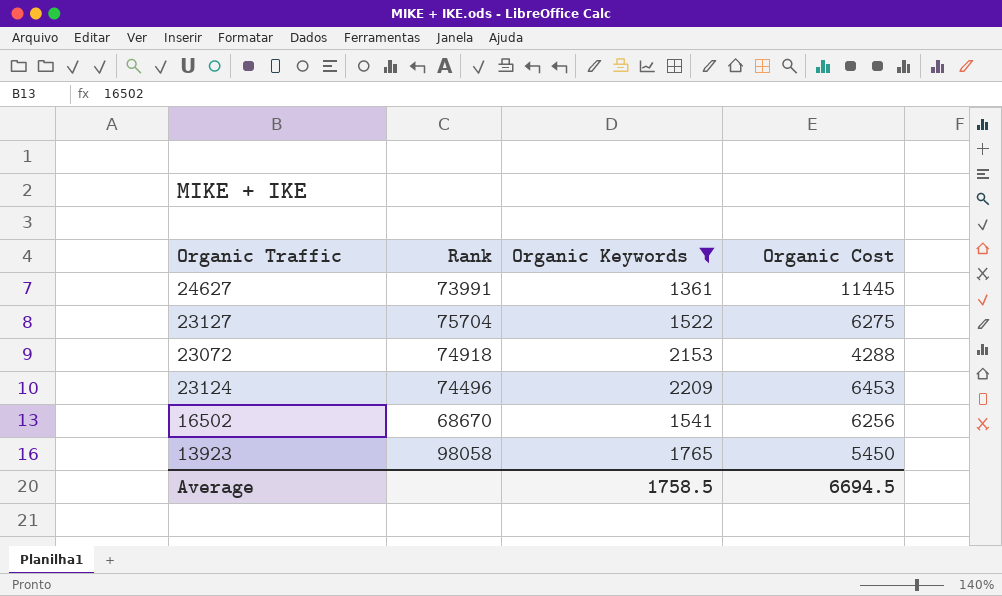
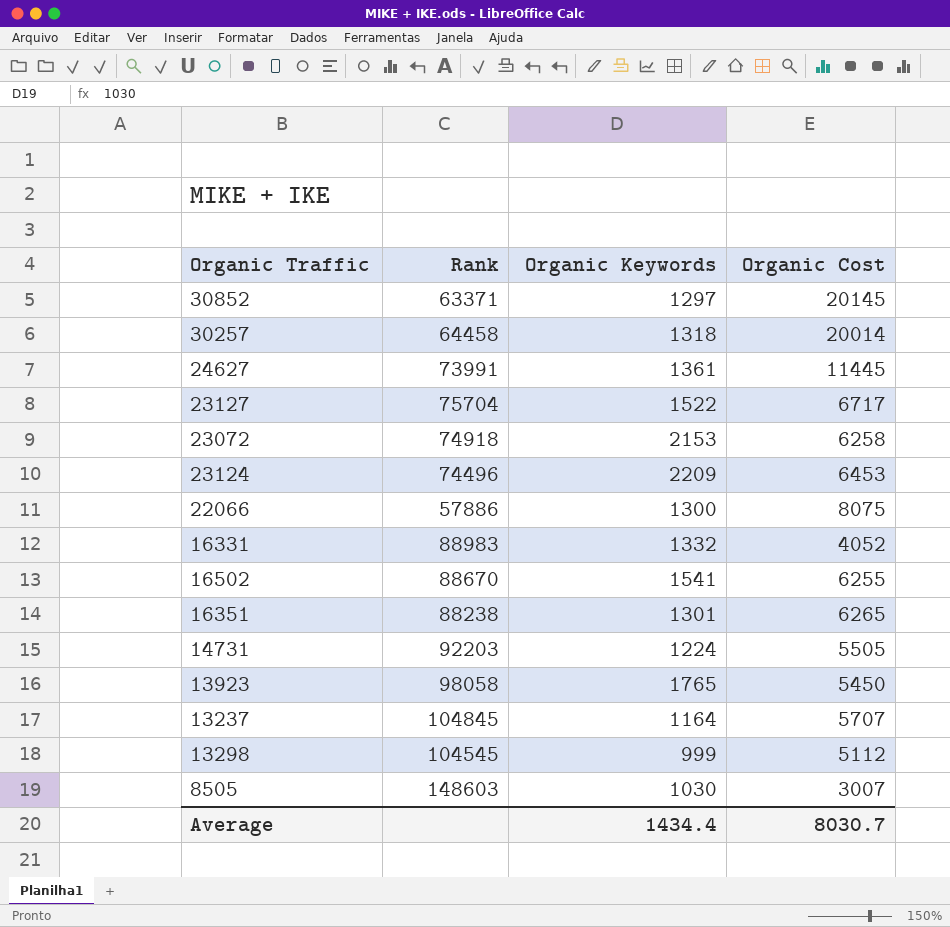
filter: Organic Keywords >= 1361 -> none
23127 | Organic Cost: 6275 -> 6717
23072 | Organic Cost: 4288 -> 6258
16502 | Rank: 68670 -> 88670
16502 | Organic Cost: 6256 -> 6255
Average | Organic Keywords: 1758.5 -> 1434.4
Average | Organic Cost: 6694.5 -> 8030.7

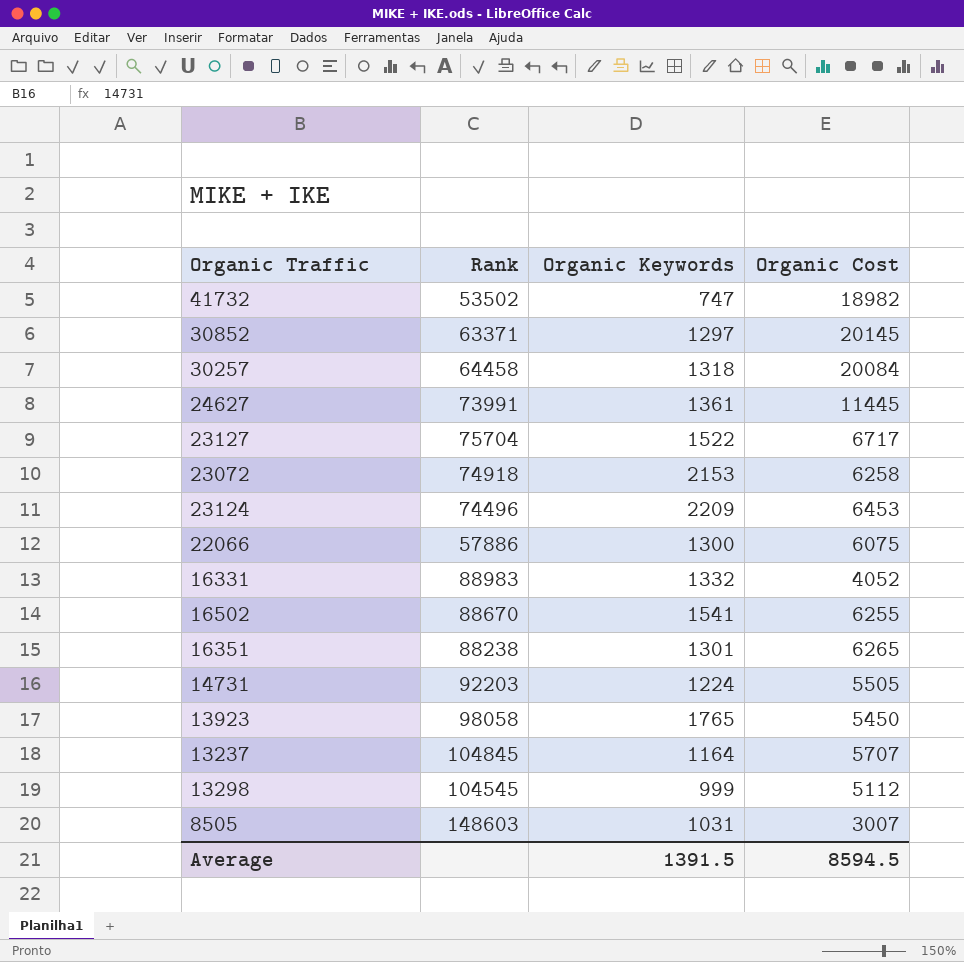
row 41732: none -> 53502 | 747 | 18982
30257 | Organic Cost: 20014 -> 20084
22066 | Organic Cost: 8075 -> 6075
8505 | Organic Keywords: 1030 -> 1031
Average | Organic Keywords: 1434.4 -> 1391.5
Average | Organic Cost: 8030.7 -> 8594.5

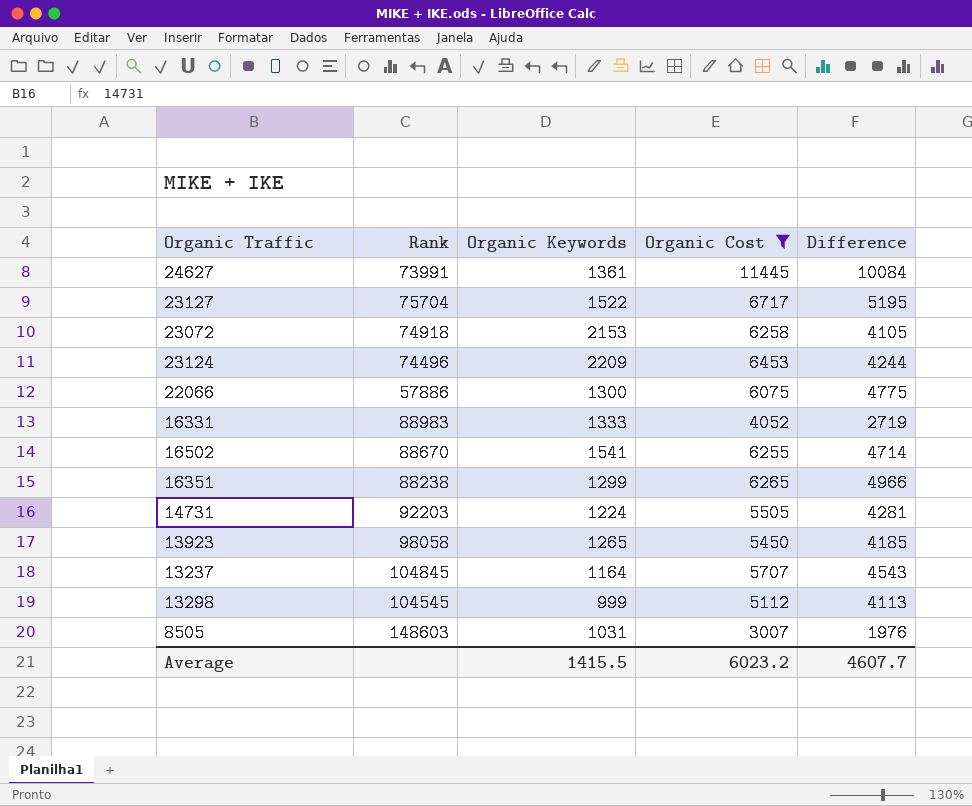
filter: none -> Organic Cost <= 11445
column Difference | formula: none -> [Organic Cost] - [Organic Keywords]
16331 | Organic Keywords: 1332 -> 1333
16351 | Organic Keywords: 1301 -> 1299
13923 | Organic Keywords: 1765 -> 1265
Average | Organic Keywords: 1391.5 -> 1415.5
Average | Organic Cost: 8594.5 -> 6023.2

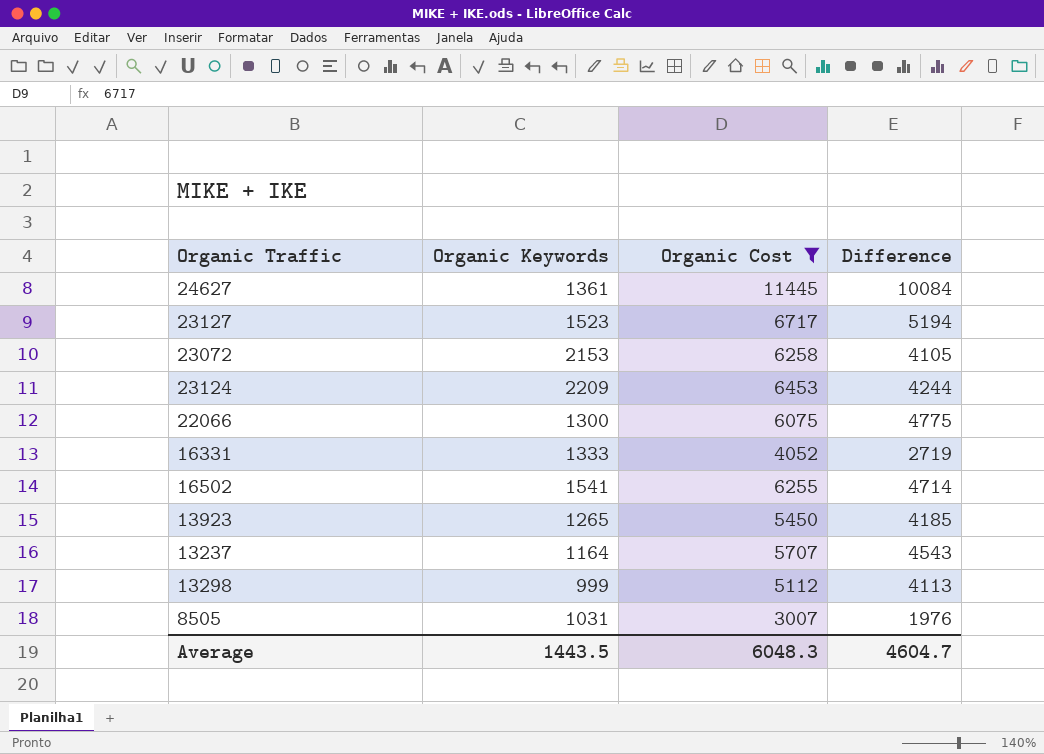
column Rank | position: 2 -> none
row 16351: 88238 | 1299 | 6265 | 4966 -> none
row 14731: 92203 | 1224 | 5505 | 4281 -> none
23127 | Organic Keywords: 1522 -> 1523
23127 | Difference: 5195 -> 5194
Average | Organic Keywords: 1415.5 -> 1443.5
Average | Organic Cost: 6023.2 -> 6048.3
Average | Difference: 4607.7 -> 4604.7

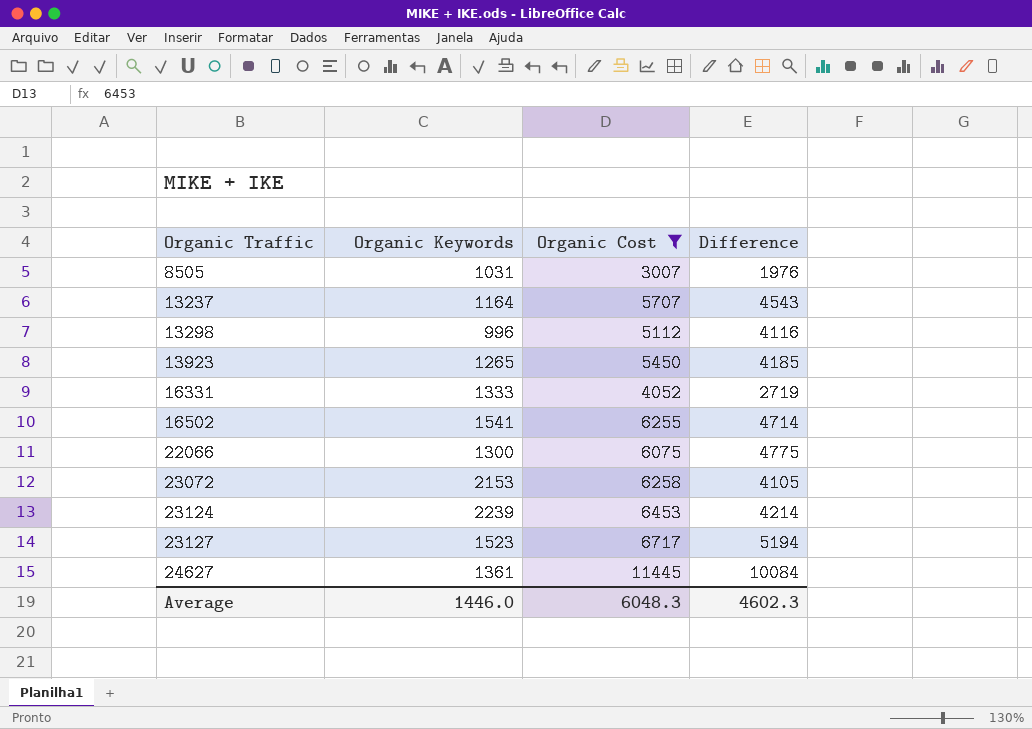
row order: none -> Organic Traffic ascending
13298 | Organic Keywords: 999 -> 996
13298 | Difference: 4113 -> 4116
23124 | Organic Keywords: 2209 -> 2239
23124 | Difference: 4244 -> 4214
Average | Organic Keywords: 1443.5 -> 1446.0
Average | Difference: 4604.7 -> 4602.3

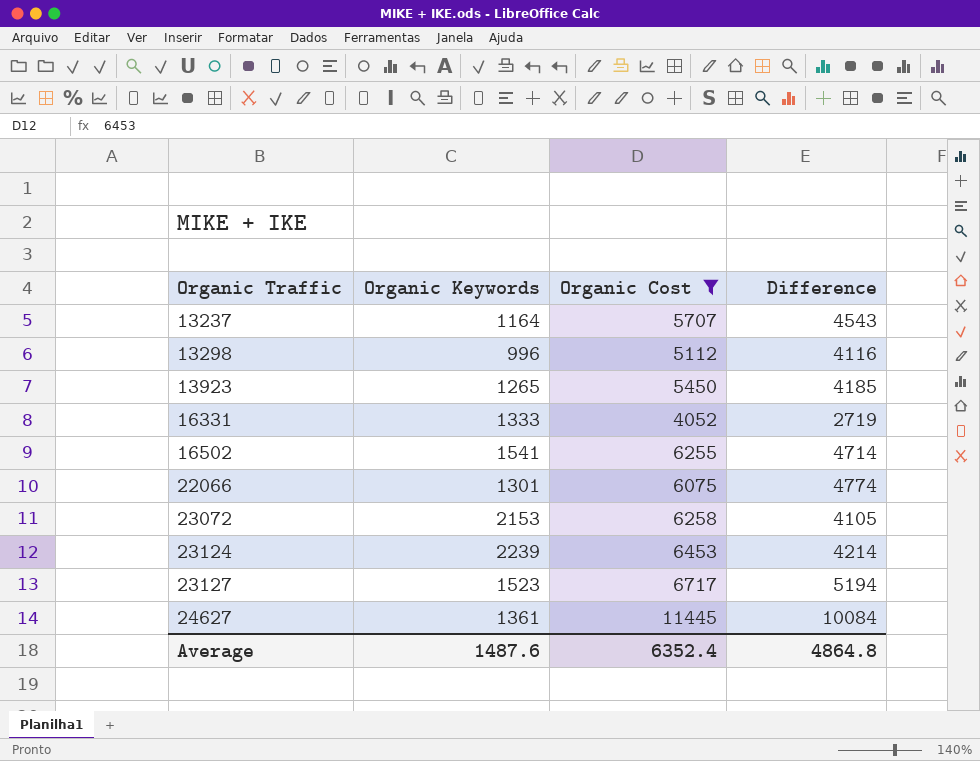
row 8505: 1031 | 3007 | 1976 -> none
22066 | Organic Keywords: 1300 -> 1301
22066 | Difference: 4775 -> 4774
Average | Organic Keywords: 1446.0 -> 1487.6
Average | Organic Cost: 6048.3 -> 6352.4
Average | Difference: 4602.3 -> 4864.8

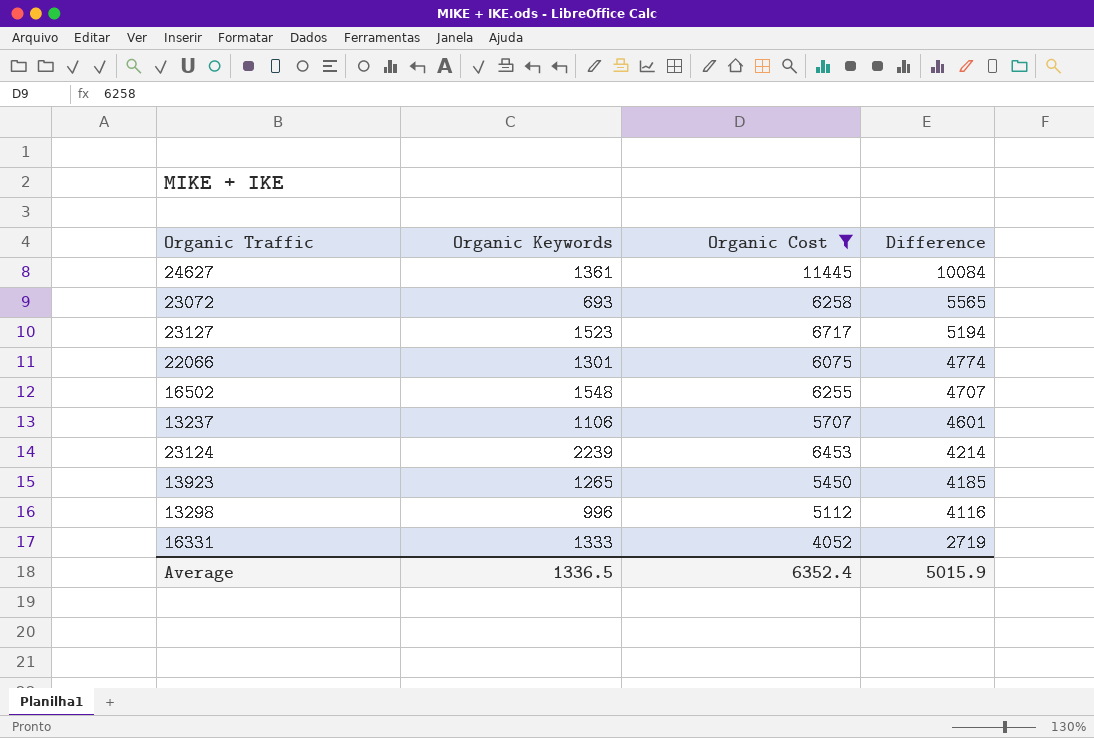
row order: Organic Traffic ascending -> Difference descending
23072 | Organic Keywords: 2153 -> 693
23072 | Difference: 4105 -> 5565
16502 | Organic Keywords: 1541 -> 1548
16502 | Difference: 4714 -> 4707
13237 | Organic Keywords: 1164 -> 1106
13237 | Difference: 4543 -> 4601
Average | Organic Keywords: 1487.6 -> 1336.5
Average | Difference: 4864.8 -> 5015.9

